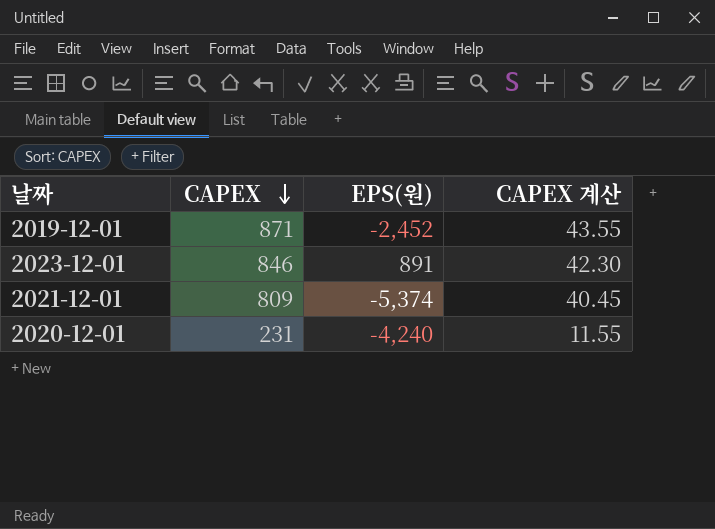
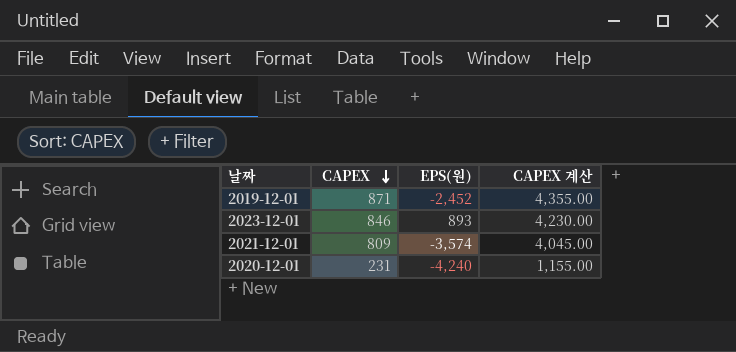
column CAPEX 계산 | formula: [CAPEX] * 0.05 -> [CAPEX] * 5
2023-12-01 | EPS(원): 891 -> 893
2021-12-01 | EPS(원): -5,374 -> -3,574

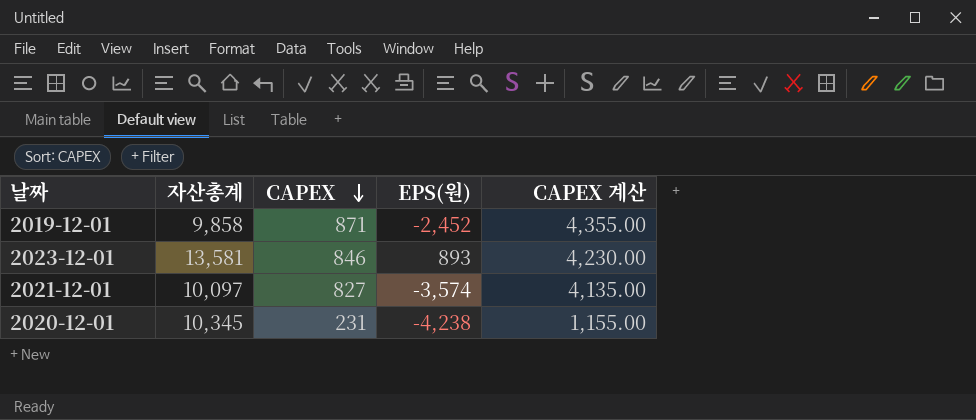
column 자산총계 | position: none -> 2
2021-12-01 | CAPEX: 809 -> 827
2021-12-01 | CAPEX 계산: 4,045.00 -> 4,135.00
2020-12-01 | EPS(원): -4,240 -> -4,238

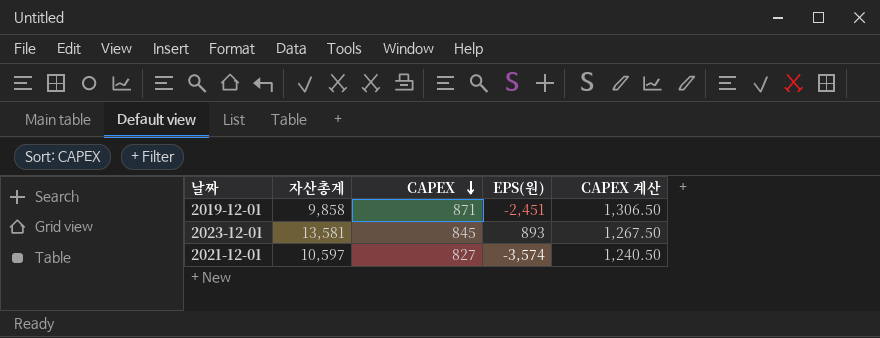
column CAPEX 계산 | formula: [CAPEX] * 5 -> [CAPEX] * 1.5
row 2020-12-01: 10,345 | 231 | -4,238 | 1,155.00 -> none
2019-12-01 | EPS(원): -2,452 -> -2,451
2023-12-01 | CAPEX: 846 -> 845
2021-12-01 | 자산총계: 10,097 -> 10,597

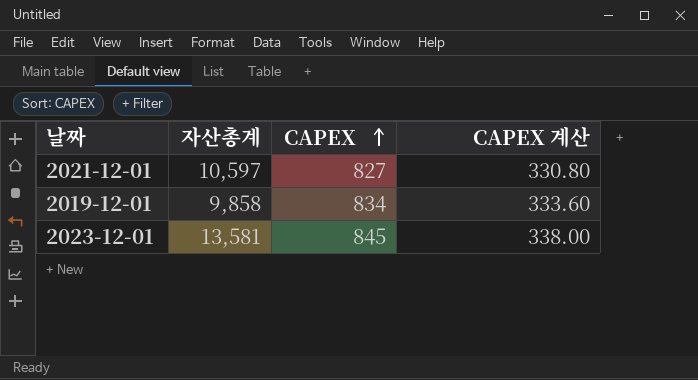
row order: CAPEX descending -> CAPEX ascending
column EPS(원) | position: 4 -> none
column CAPEX 계산 | formula: [CAPEX] * 1.5 -> [CAPEX] * 0.4
2019-12-01 | CAPEX: 871 -> 834

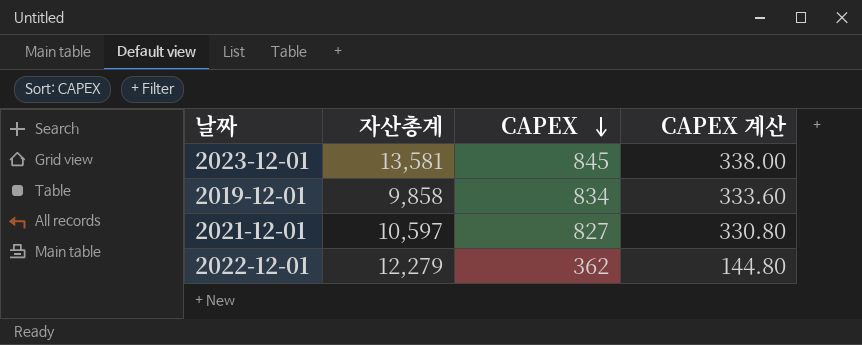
row order: CAPEX ascending -> CAPEX descending
row 2022-12-01: none -> 12,279 | 362 | 144.80

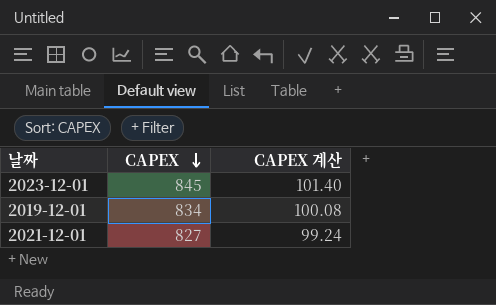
column 자산총계 | position: 2 -> none
column CAPEX 계산 | formula: [CAPEX] * 0.4 -> [CAPEX] * 0.12
row 2022-12-01: 12,279 | 362 | 144.80 -> none

